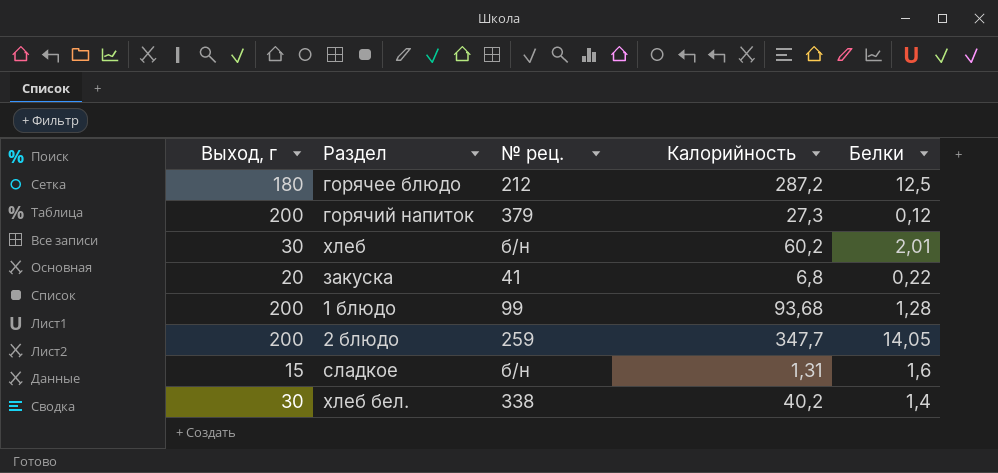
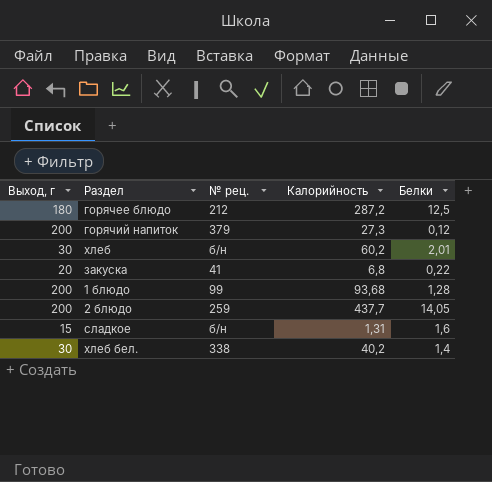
2 блюдо | Калорийность: 347,7 -> 437,7

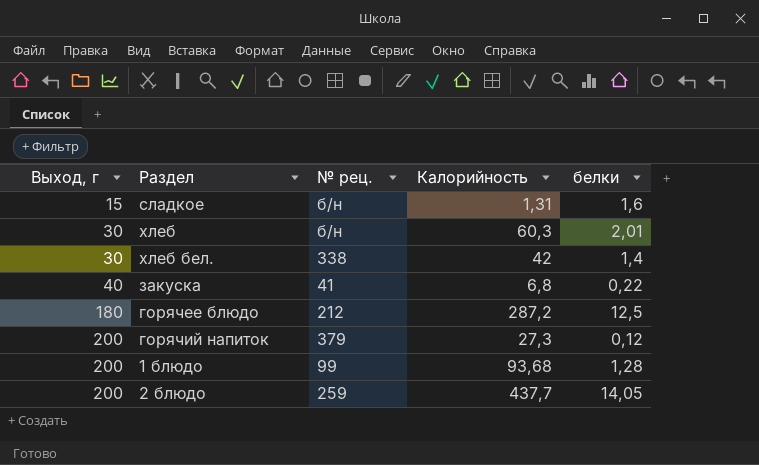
row order: none -> Выход, г ascending
column name: Белки -> белки
хлеб | Калорийность: 60,2 -> 60,3
хлеб бел. | Калорийность: 40,2 -> 42
закуска | Выход, г: 20 -> 40

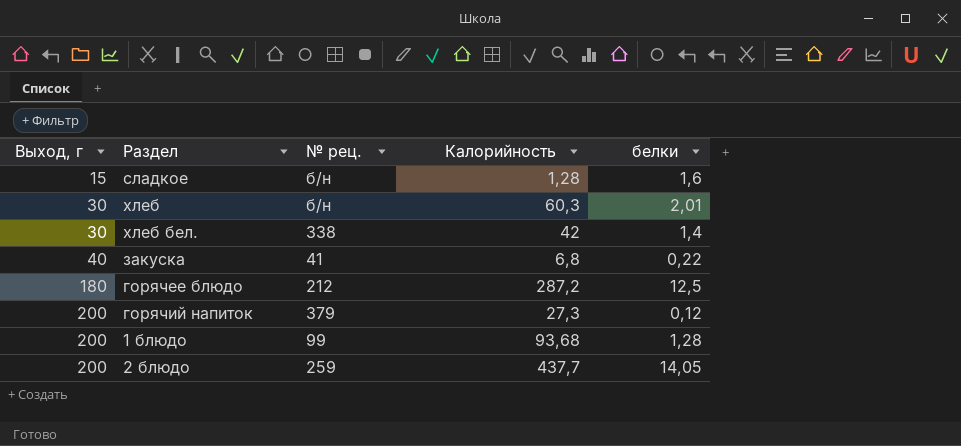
сладкое | Калорийность: 1,31 -> 1,28

